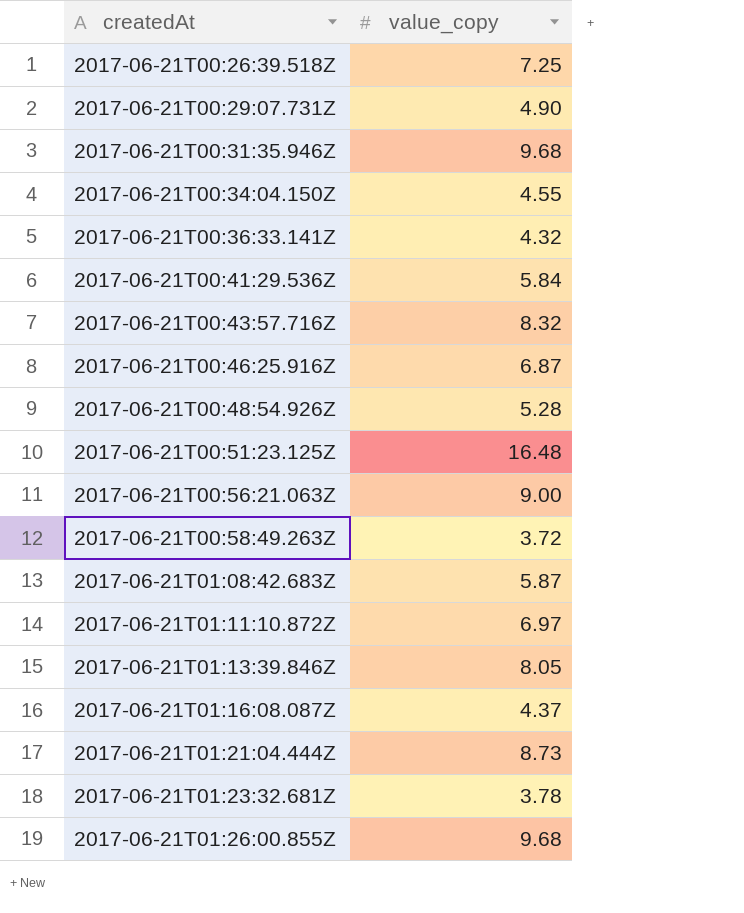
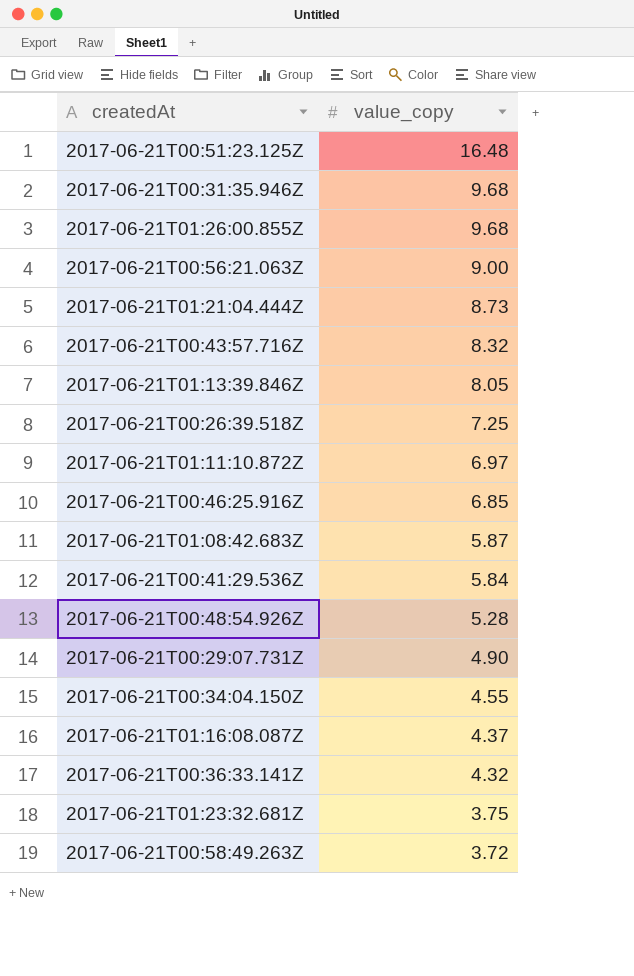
row order: createdAt ascending -> value_copy descending
2017-06-21T00:46:25.916Z | value_copy: 6.87 -> 6.85
2017-06-21T01:23:32.681Z | value_copy: 3.78 -> 3.75

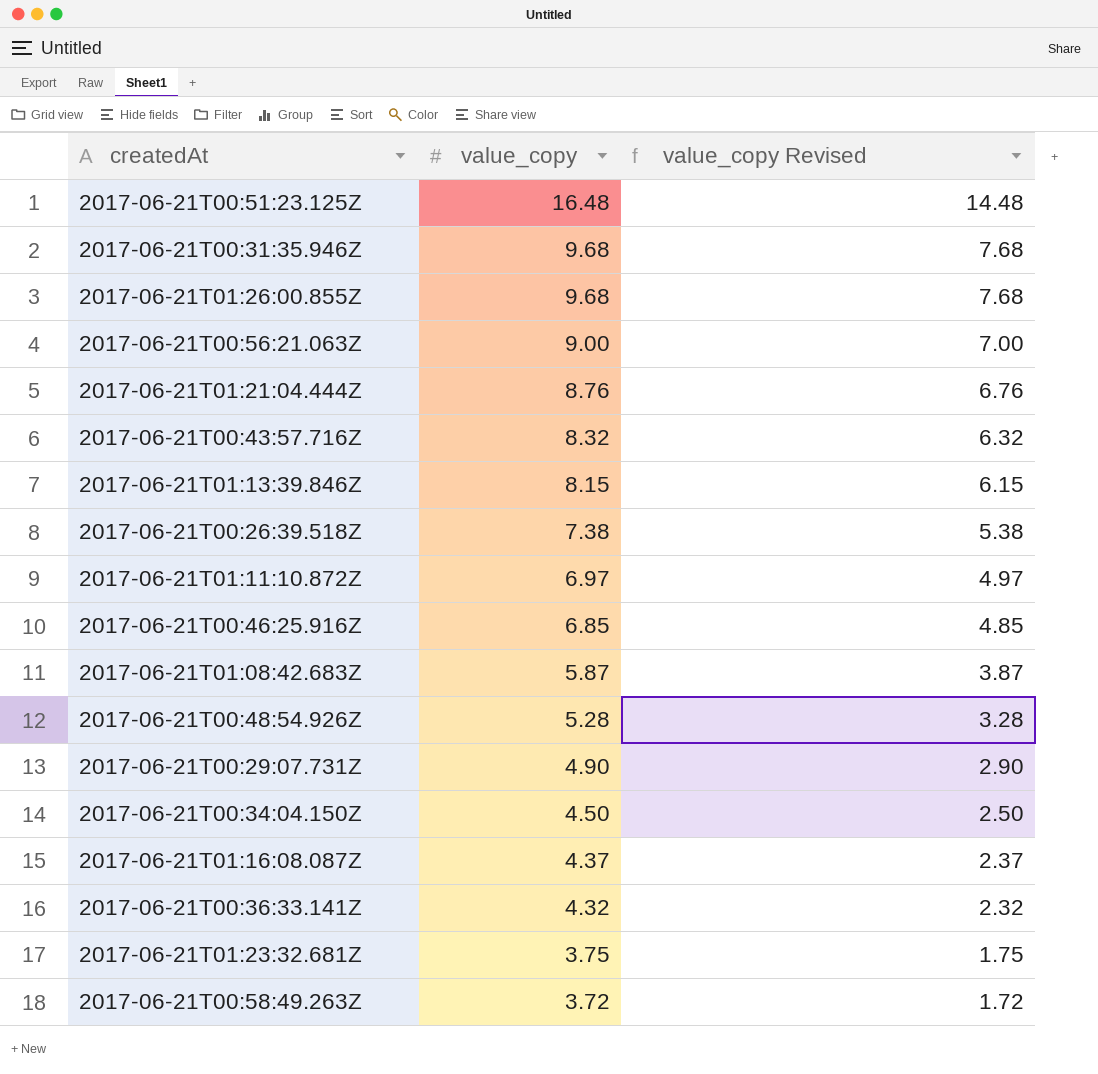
column value_copy Revised | formula: none -> [value_copy] - 2
row 2017-06-21T00:41:29.536Z: 5.84 -> none
2017-06-21T01:21:04.444Z | value_copy: 8.73 -> 8.76
2017-06-21T01:13:39.846Z | value_copy: 8.05 -> 8.15
2017-06-21T00:26:39.518Z | value_copy: 7.25 -> 7.38
2017-06-21T00:34:04.150Z | value_copy: 4.55 -> 4.50

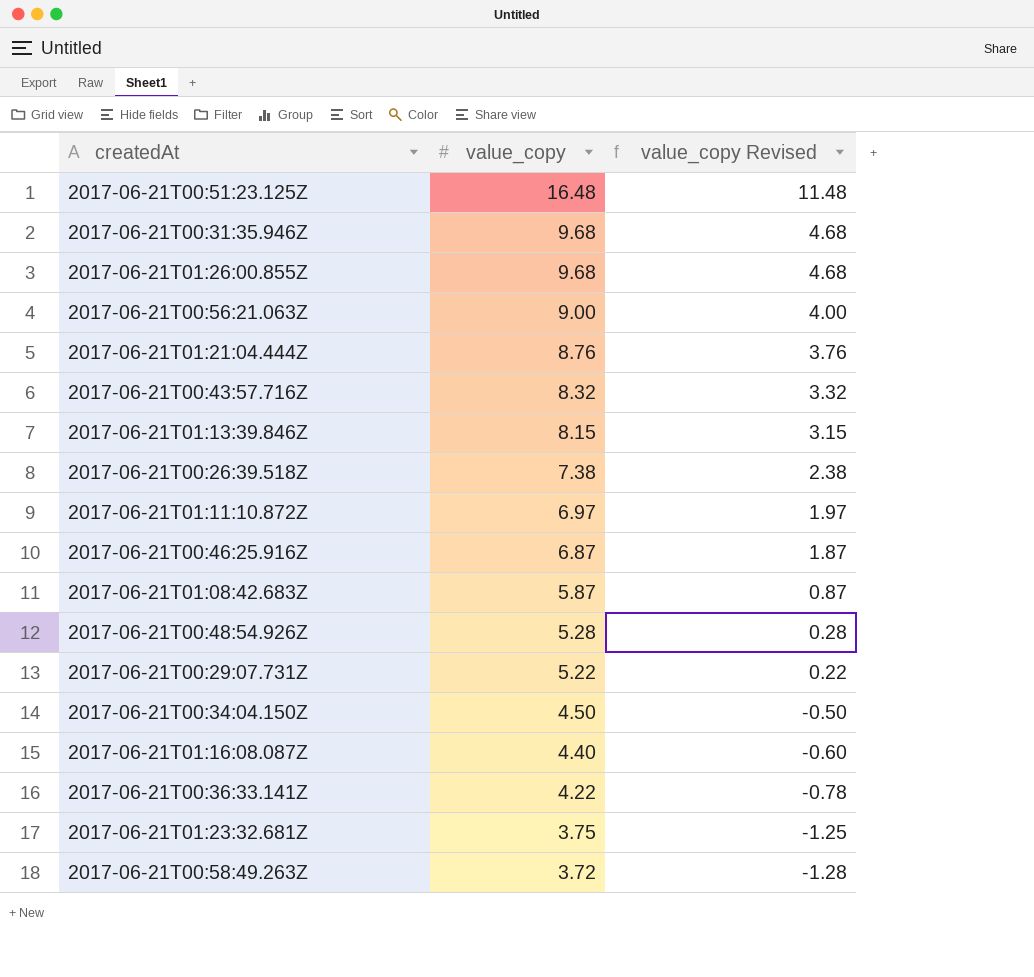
column value_copy Revised | formula: [value_copy] - 2 -> [value_copy] - 5
2017-06-21T00:46:25.916Z | value_copy: 6.85 -> 6.87
2017-06-21T00:29:07.731Z | value_copy: 4.90 -> 5.22
2017-06-21T01:16:08.087Z | value_copy: 4.37 -> 4.40
2017-06-21T00:36:33.141Z | value_copy: 4.32 -> 4.22

